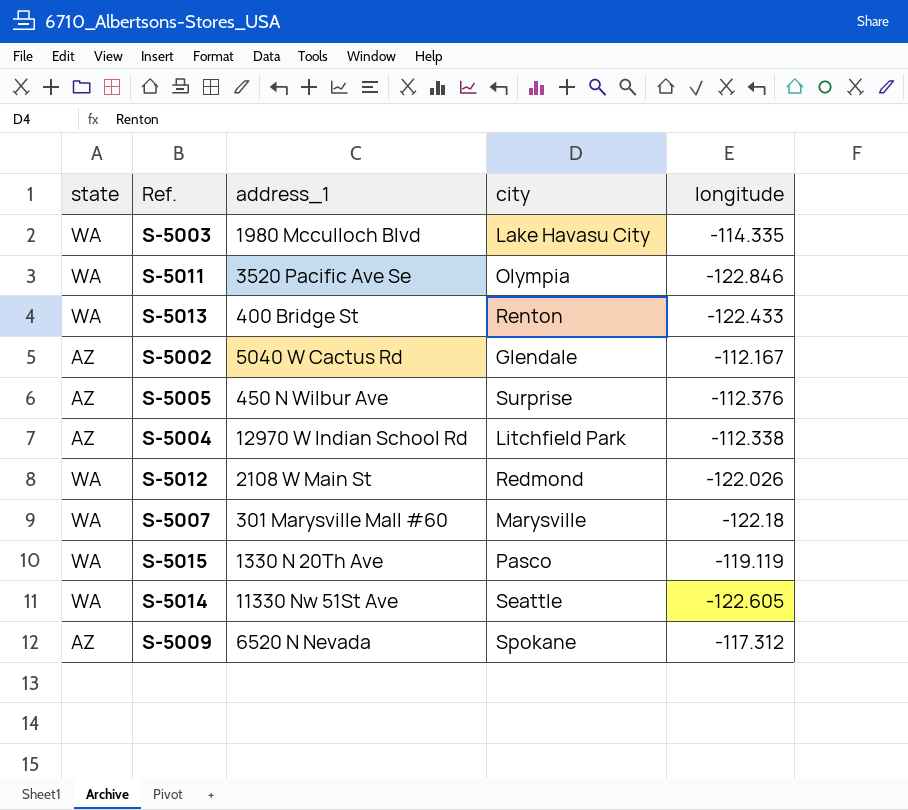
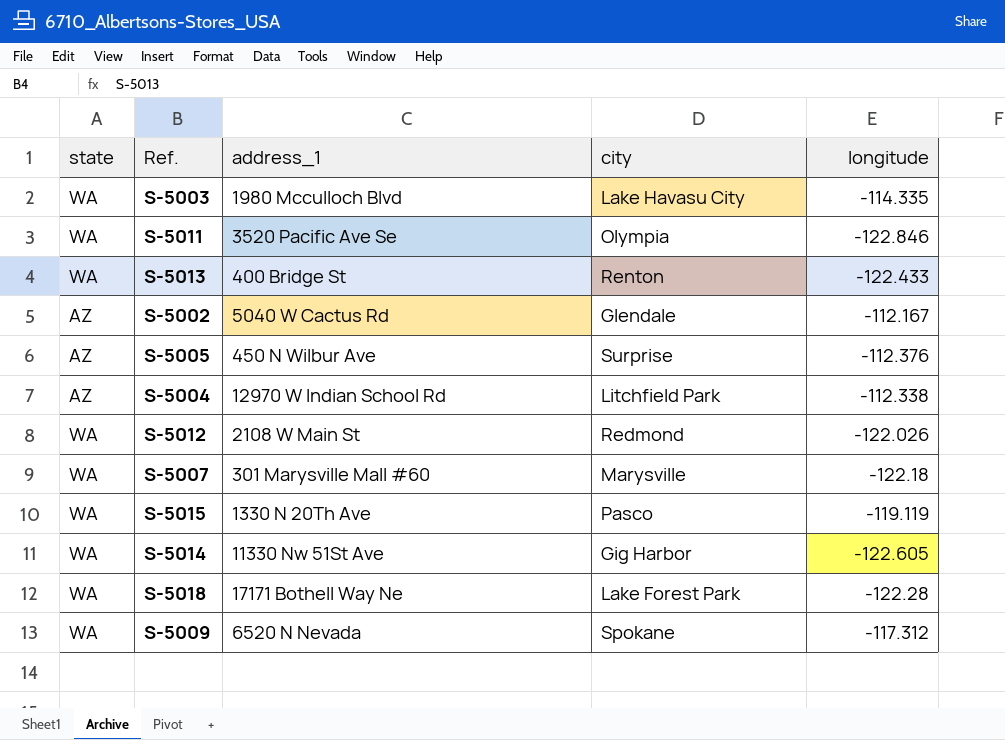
S-5014 | city: Seattle -> Gig Harbor
row S-5018: none -> WA | 17171 Bothell Way Ne | Lake Forest Park | -122.28
S-5009 | state: AZ -> WA

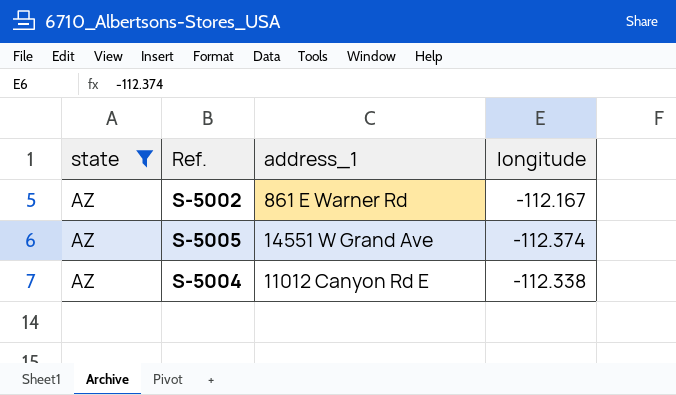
filter: none -> state = AZ
column city | position: 4 -> none
S-5002 | address_1: 5040 W Cactus Rd -> 861 E Warner Rd
S-5005 | address_1: 450 N Wilbur Ave -> 14551 W Grand Ave
S-5005 | longitude: -112.376 -> -112.374
S-5004 | address_1: 12970 W Indian School Rd -> 11012 Canyon Rd E

